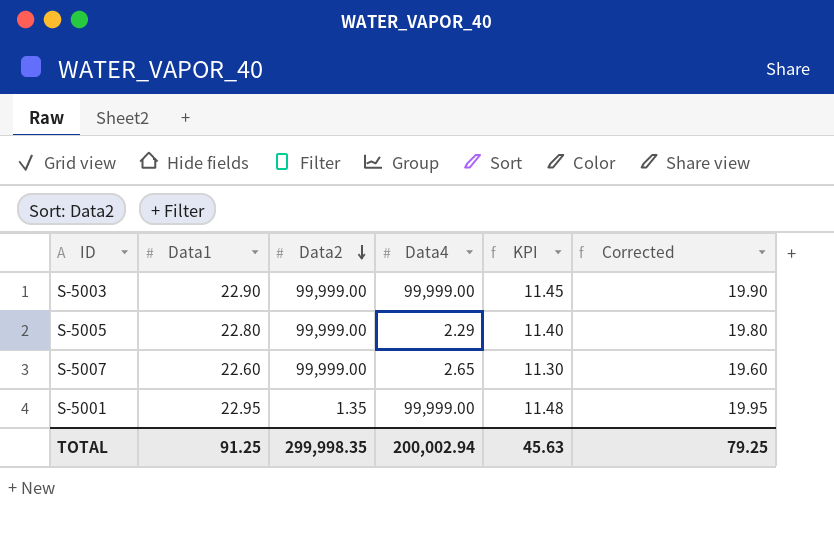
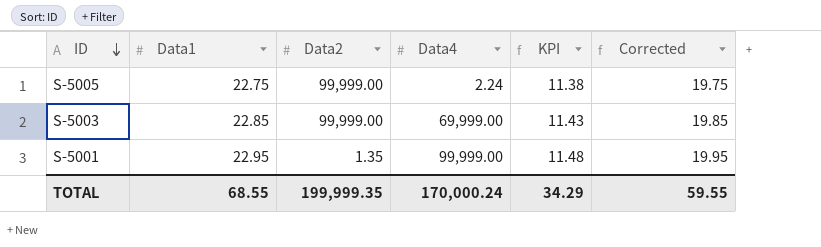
row order: Data2 descending -> ID descending
row S-5007: 22.60 | 99,999.00 | 2.65 | 11.30 | 19.60 -> none
S-5005 | Data1: 22.80 -> 22.75
S-5005 | Data4: 2.29 -> 2.24
S-5005 | KPI: 11.40 -> 11.38
S-5005 | Corrected: 19.80 -> 19.75
S-5003 | Data1: 22.90 -> 22.85
S-5003 | Data4: 99,999.00 -> 69,999.00
S-5003 | KPI: 11.45 -> 11.43
S-5003 | Corrected: 19.90 -> 19.85
TOTAL | Data1: 91.25 -> 68.55
TOTAL | Data2: 299,998.35 -> 199,999.35
TOTAL | Data4: 200,002.94 -> 170,000.24
TOTAL | KPI: 45.63 -> 34.29
TOTAL | Corrected: 79.25 -> 59.55

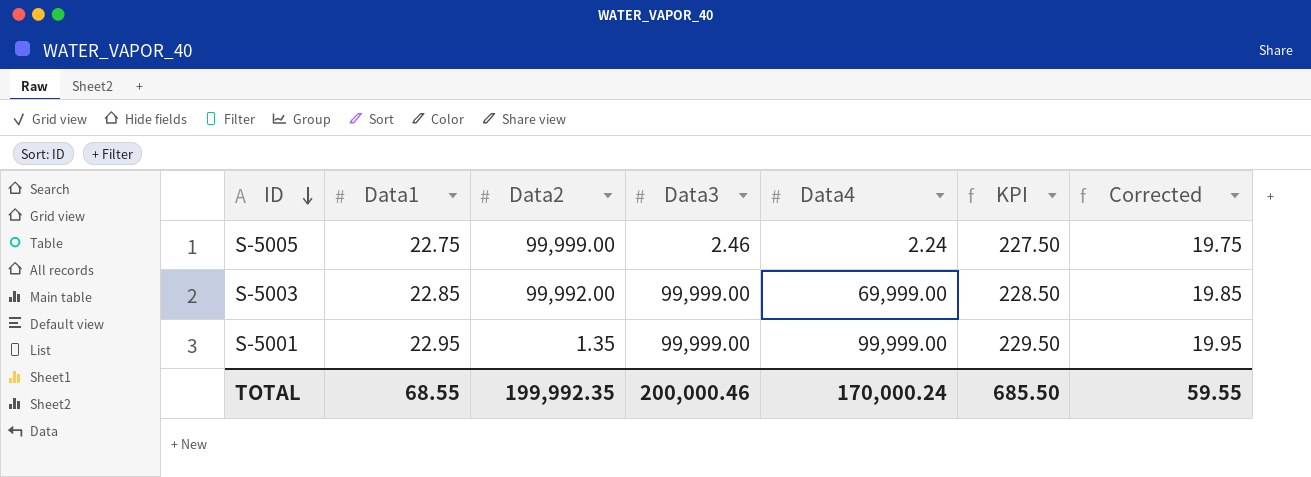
column Data3 | position: none -> 4
column KPI | formula: [Data1] * 0.5 -> [Data1] * 10
S-5003 | Data2: 99,999.00 -> 99,992.00
TOTAL | Data2: 199,999.35 -> 199,992.35
TOTAL | KPI: 34.29 -> 685.50

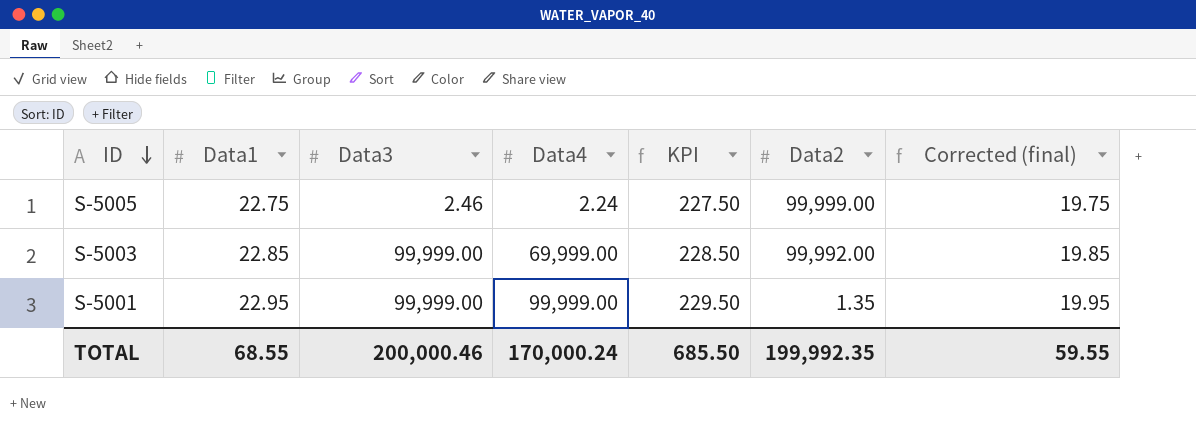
column Data2 | position: 3 -> 6
column name: Corrected -> Corrected (final)

